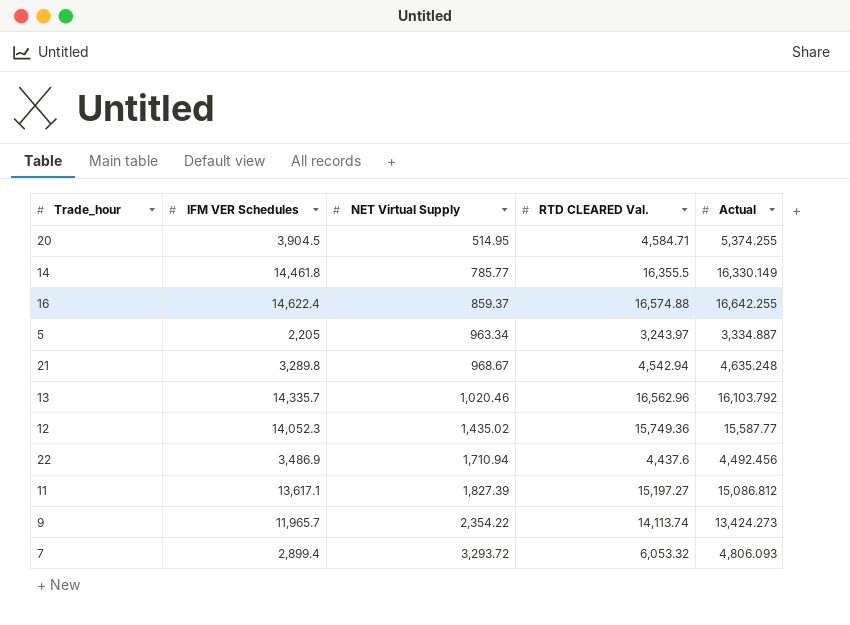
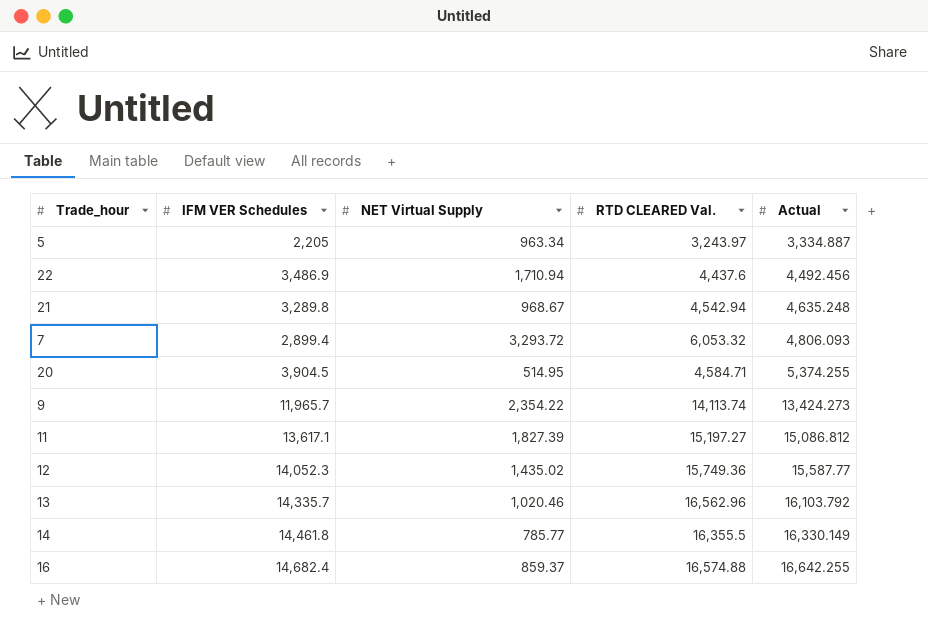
row order: NET Virtual Supply ascending -> Actual ascending
16 | IFM VER Schedules: 14,622.4 -> 14,682.4

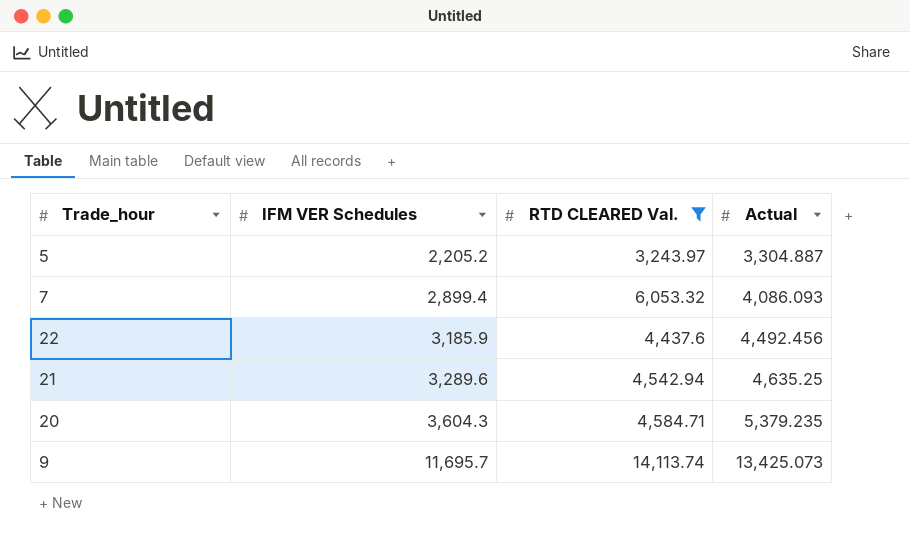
filter: none -> RTD CLEARED Val. <= 14,113.74
row order: Actual ascending -> IFM VER Schedules ascending
column NET Virtual Supply | position: 3 -> none
5 | IFM VER Schedules: 2,205 -> 2,205.2
5 | Actual: 3,334.887 -> 3,304.887
7 | Actual: 4,806.093 -> 4,086.093
22 | IFM VER Schedules: 3,486.9 -> 3,185.9
21 | IFM VER Schedules: 3,289.8 -> 3,289.6
21 | Actual: 4,635.248 -> 4,635.25
20 | IFM VER Schedules: 3,904.5 -> 3,604.3
20 | Actual: 5,374.255 -> 5,379.235
9 | IFM VER Schedules: 11,965.7 -> 11,695.7
9 | Actual: 13,424.273 -> 13,425.073

